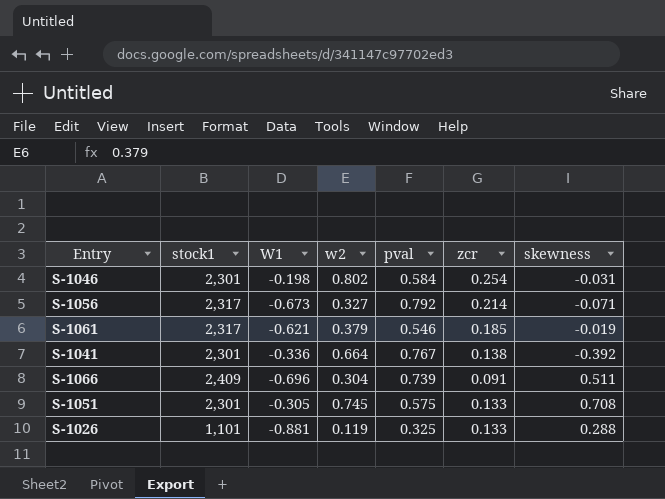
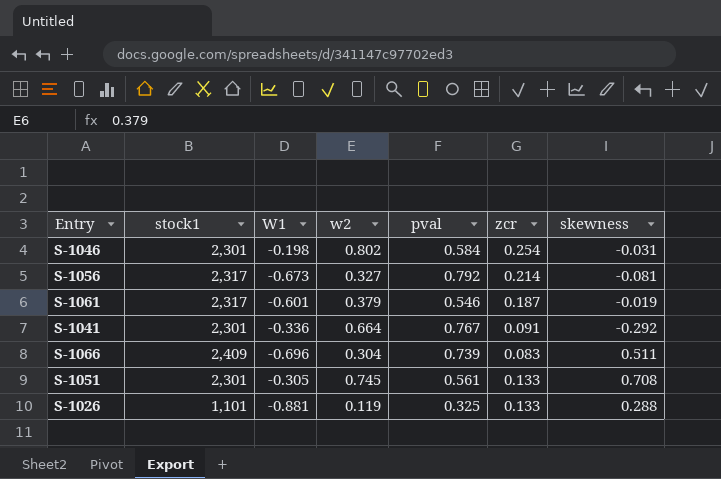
S-1056 | skewness: -0.071 -> -0.081
S-1061 | W1: -0.621 -> -0.601
S-1061 | zcr: 0.185 -> 0.187
S-1041 | zcr: 0.138 -> 0.091
S-1041 | skewness: -0.392 -> -0.292
S-1066 | zcr: 0.091 -> 0.083
S-1051 | pval: 0.575 -> 0.561

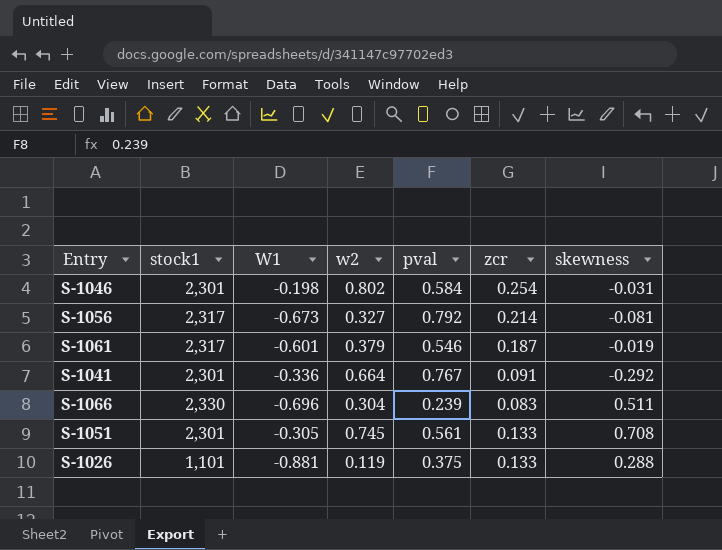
S-1066 | stock1: 2,409 -> 2,330
S-1066 | pval: 0.739 -> 0.239
S-1026 | pval: 0.325 -> 0.375

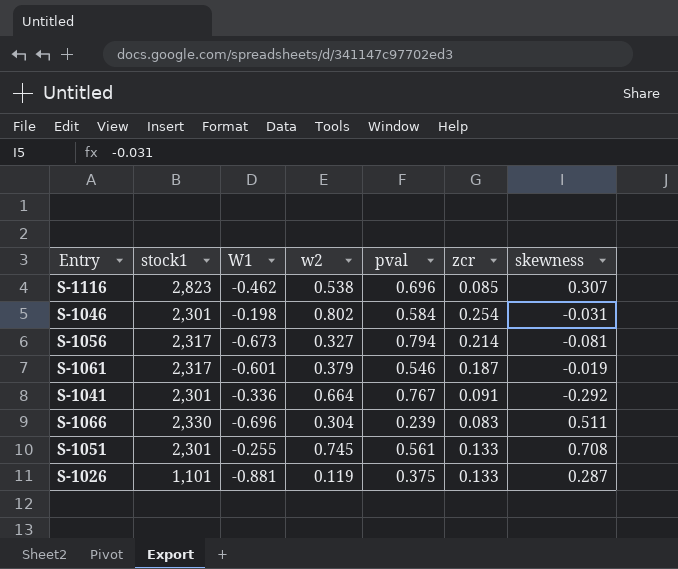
row S-1116: none -> 2,823 | -0.462 | 0.538 | 0.696 | 0.085 | 0.307
S-1056 | pval: 0.792 -> 0.794
S-1051 | W1: -0.305 -> -0.255
S-1026 | skewness: 0.288 -> 0.287

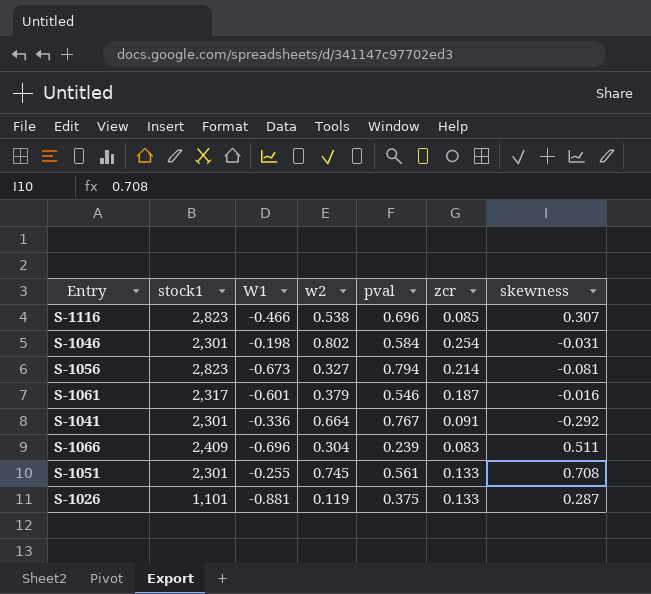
S-1116 | W1: -0.462 -> -0.466
S-1056 | stock1: 2,317 -> 2,823
S-1061 | skewness: -0.019 -> -0.016
S-1066 | stock1: 2,330 -> 2,409

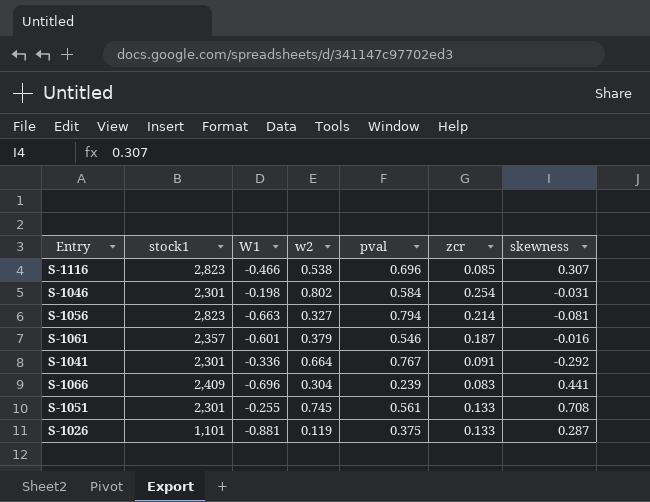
S-1056 | W1: -0.673 -> -0.663
S-1061 | stock1: 2,317 -> 2,357
S-1066 | skewness: 0.511 -> 0.441

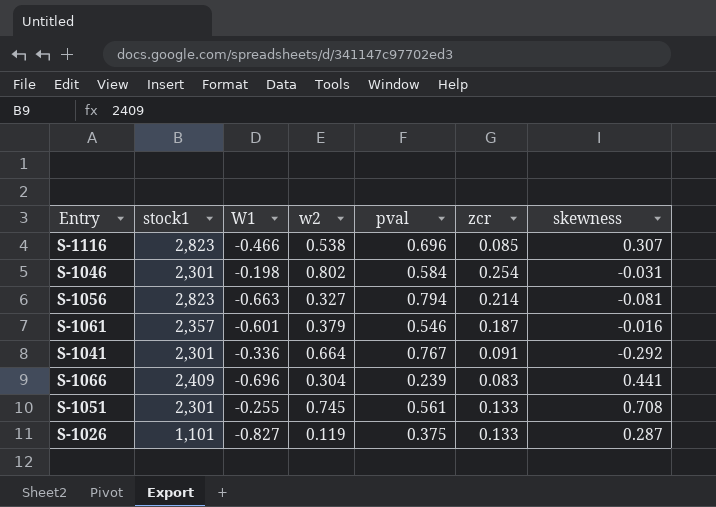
S-1026 | W1: -0.881 -> -0.827

